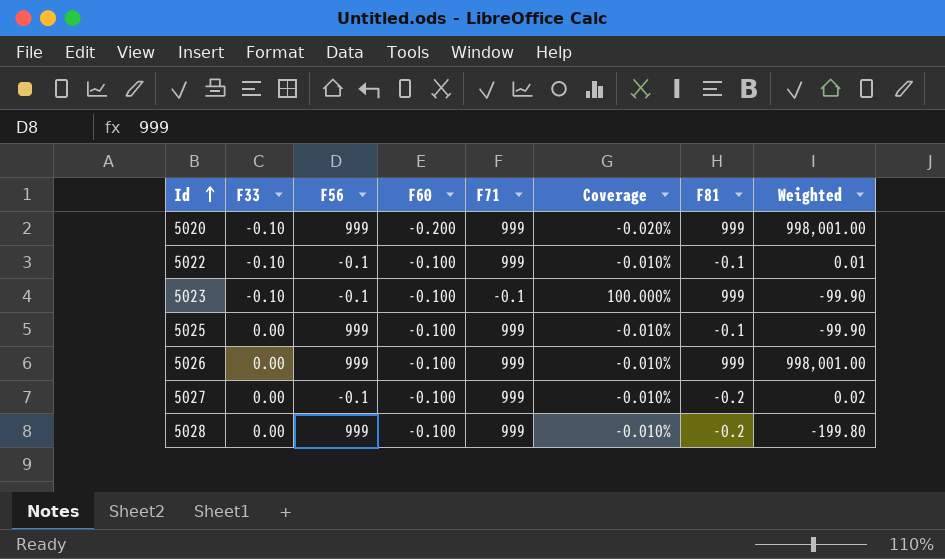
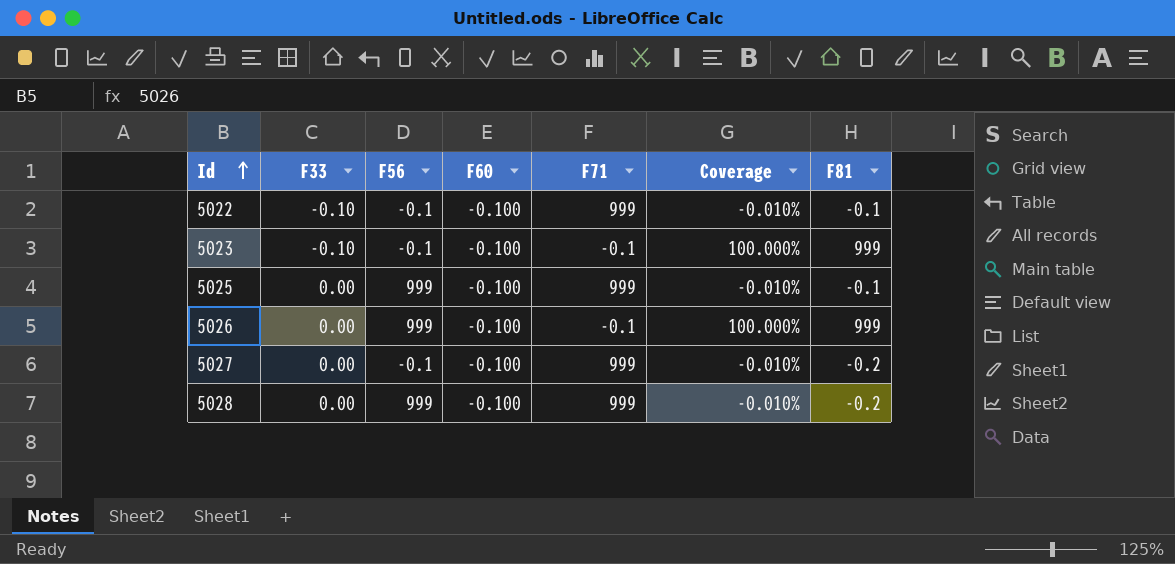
column Weighted | formula: [F56] * [F81] -> none
row 5020: -0.10 | 999 | -0.200 | 999 | -0.020% | 999 | 998,001.00 -> none
5026 | F71: 999 -> -0.1
5026 | Coverage: -0.010% -> 100.000%

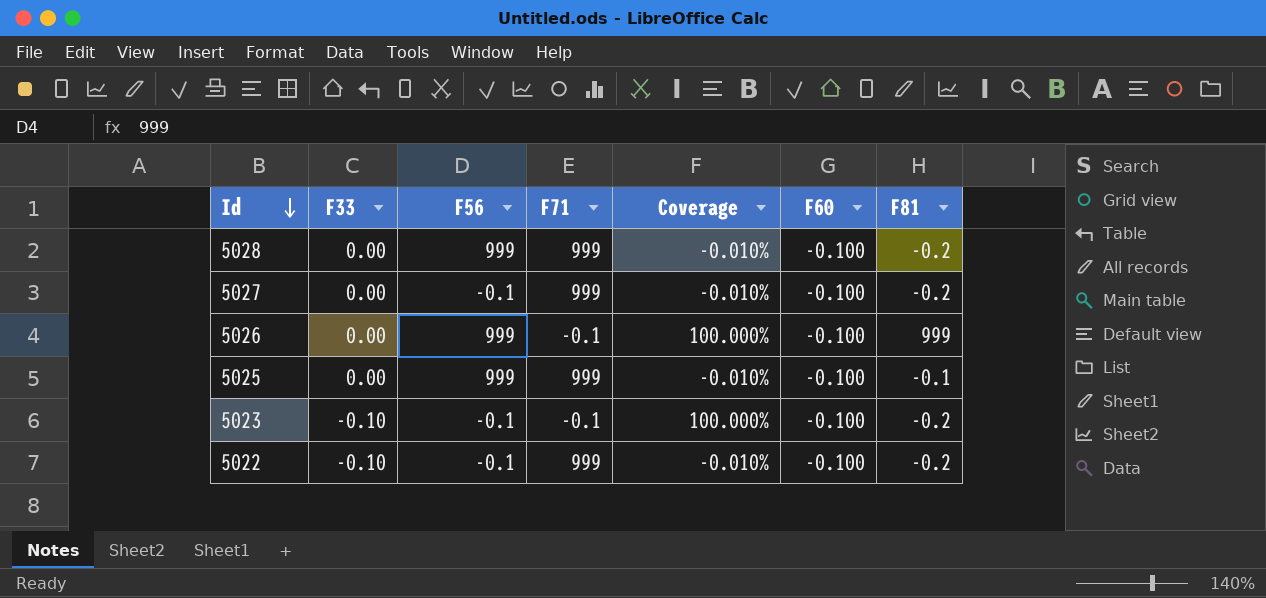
row order: Id ascending -> Id descending
column F60 | position: 4 -> 6
5023 | F81: 999 -> -0.2
5022 | F81: -0.1 -> -0.2

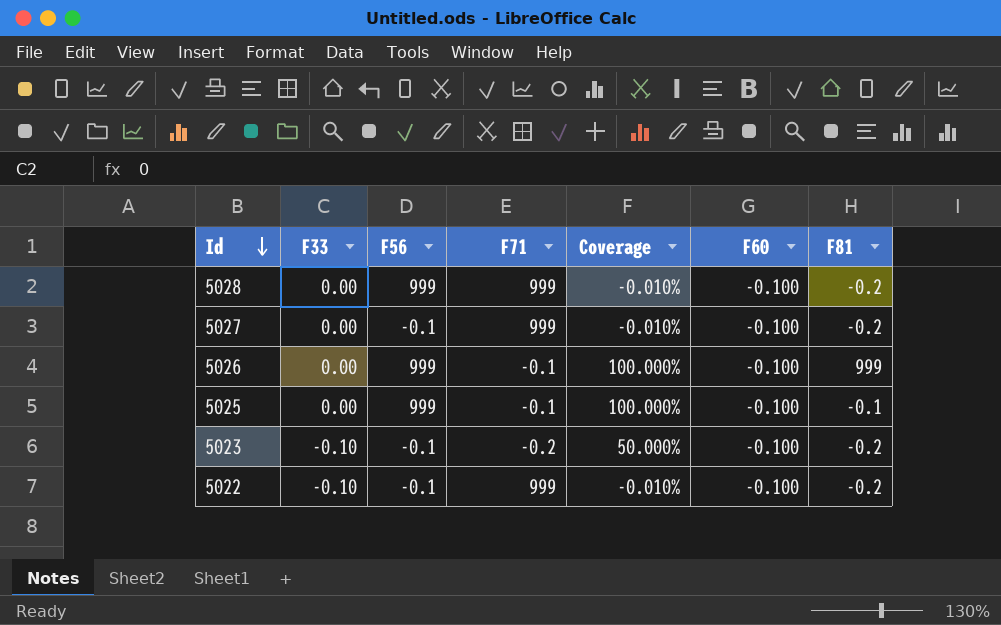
5025 | F71: 999 -> -0.1
5025 | Coverage: -0.010% -> 100.000%
5023 | F71: -0.1 -> -0.2
5023 | Coverage: 100.000% -> 50.000%

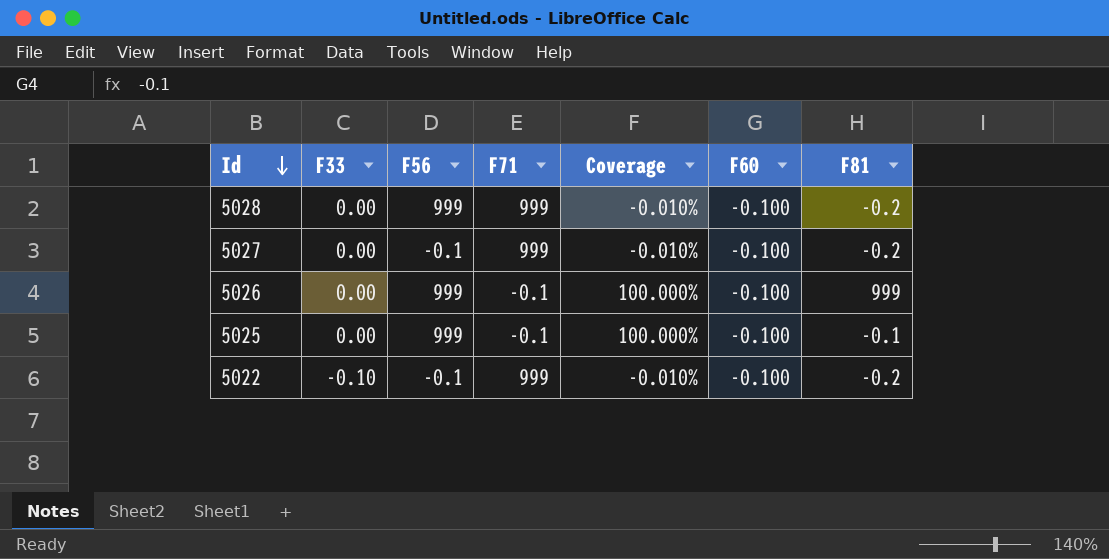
row 5023: -0.10 | -0.1 | -0.2 | 50.000% | -0.100 | -0.2 -> none

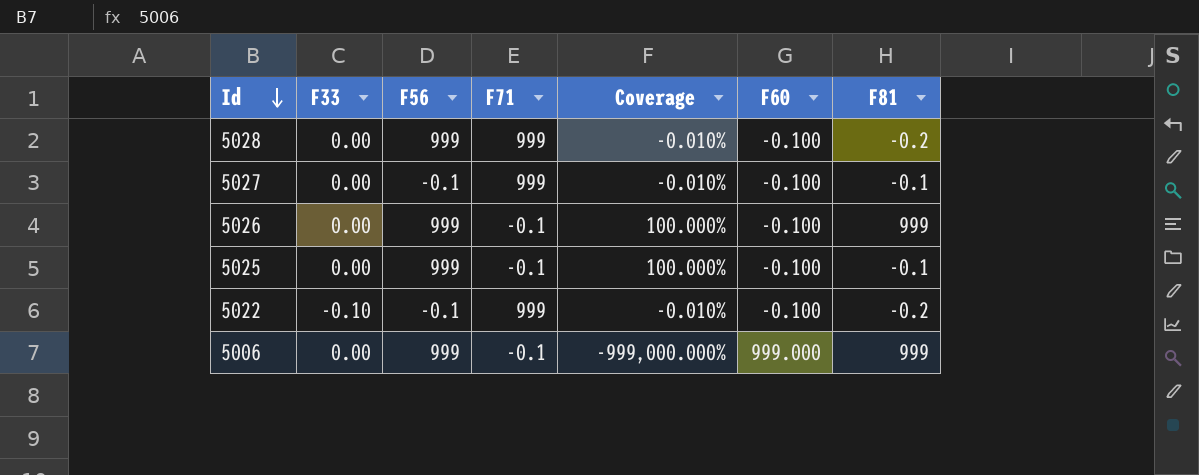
5027 | F81: -0.2 -> -0.1
row 5006: none -> 0.00 | 999 | -0.1 | -999,000.000% | 999.000 | 999

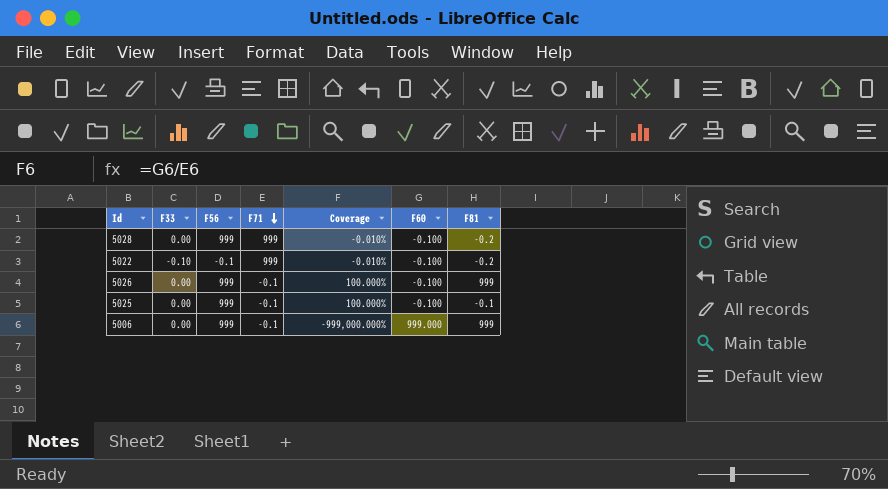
row order: Id descending -> F71 descending
row 5027: 0.00 | -0.1 | 999 | -0.010% | -0.100 | -0.1 -> none

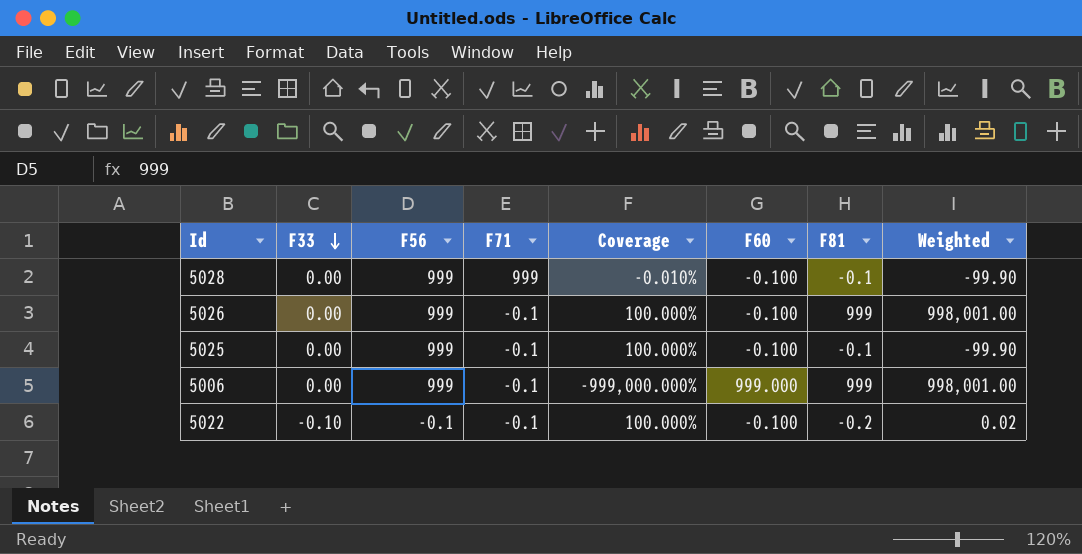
row order: F71 descending -> F33 descending
column Weighted | formula: none -> [F56] * [F81]
5028 | F81: -0.2 -> -0.1
5022 | F71: 999 -> -0.1
5022 | Coverage: -0.010% -> 100.000%

